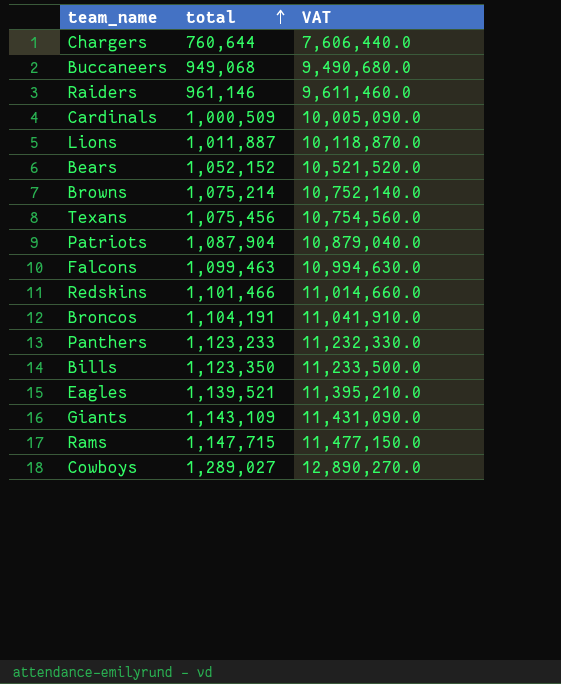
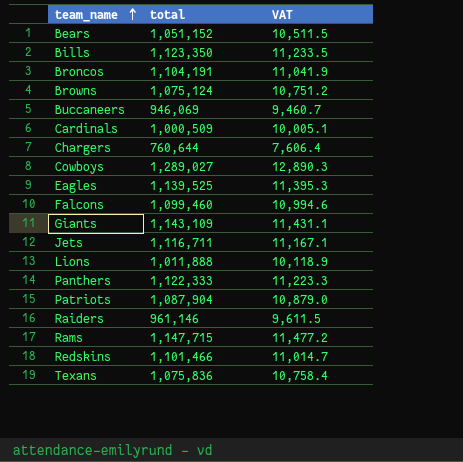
row order: total ascending -> team_name ascending
column VAT | formula: [total] * 10 -> [total] * 0.01
Bears | total: 1,052,152 -> 1,051,152
Browns | total: 1,075,214 -> 1,075,124
Buccaneers | total: 949,068 -> 946,069
Eagles | total: 1,139,521 -> 1,139,525
Falcons | total: 1,099,463 -> 1,099,460
row Jets: none -> 1,116,711 | 11,167.1
Lions | total: 1,011,887 -> 1,011,888
Panthers | total: 1,123,233 -> 1,122,333
Texans | total: 1,075,456 -> 1,075,836

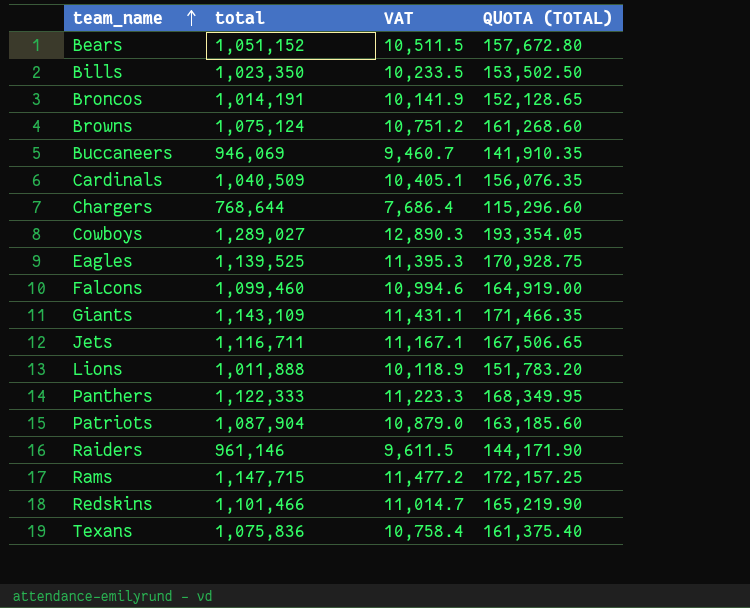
column QUOTA (TOTAL) | formula: none -> [total] * 0.15
Bills | total: 1,123,350 -> 1,023,350
Bills | VAT: 11,233.5 -> 10,233.5
Broncos | total: 1,104,191 -> 1,014,191
Broncos | VAT: 11,041.9 -> 10,141.9
Cardinals | total: 1,000,509 -> 1,040,509
Cardinals | VAT: 10,005.1 -> 10,405.1
Chargers | total: 760,644 -> 768,644
Chargers | VAT: 7,606.4 -> 7,686.4

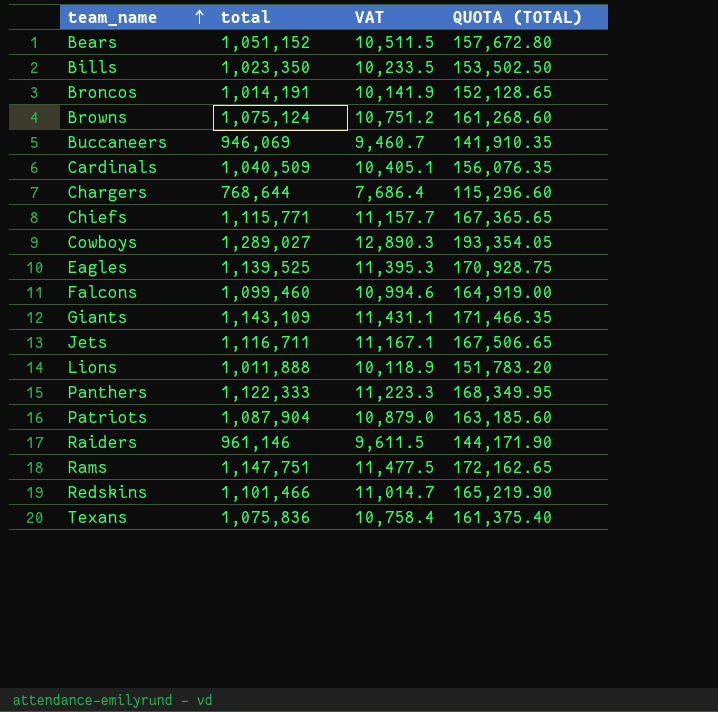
row Chiefs: none -> 1,115,771 | 11,157.7 | 167,365.65
Rams | total: 1,147,715 -> 1,147,751
Rams | VAT: 11,477.2 -> 11,477.5
Rams | QUOTA (TOTAL): 172,157.25 -> 172,162.65

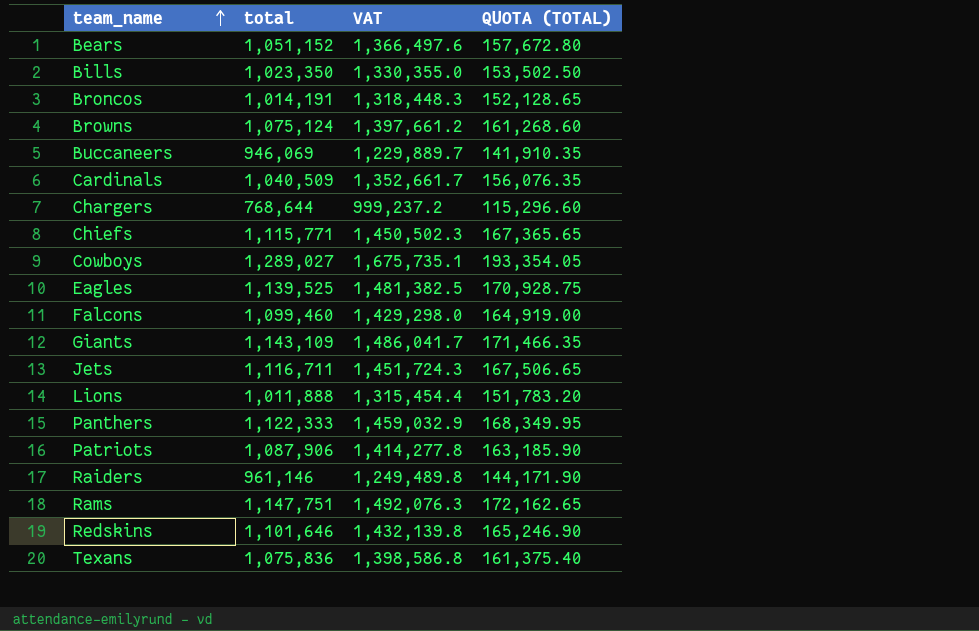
column VAT | formula: [total] * 0.01 -> [total] * 1.3
Patriots | total: 1,087,904 -> 1,087,906
Patriots | QUOTA (TOTAL): 163,185.60 -> 163,185.90
Redskins | total: 1,101,466 -> 1,101,646
Redskins | QUOTA (TOTAL): 165,219.90 -> 165,246.90

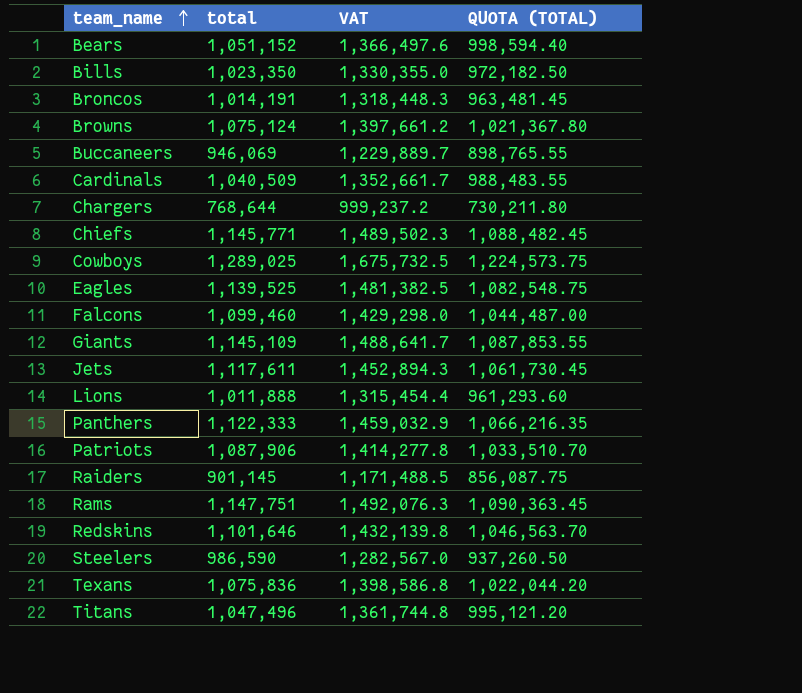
column QUOTA (TOTAL) | formula: [total] * 0.15 -> [total] * 0.95
Chiefs | total: 1,115,771 -> 1,145,771
Chiefs | VAT: 1,450,502.3 -> 1,489,502.3
Cowboys | total: 1,289,027 -> 1,289,025
Cowboys | VAT: 1,675,735.1 -> 1,675,732.5
Giants | total: 1,143,109 -> 1,145,109
Giants | VAT: 1,486,041.7 -> 1,488,641.7
Jets | total: 1,116,711 -> 1,117,611
Jets | VAT: 1,451,724.3 -> 1,452,894.3
Raiders | total: 961,146 -> 901,145
Raiders | VAT: 1,249,489.8 -> 1,171,488.5
row Steelers: none -> 986,590 | 1,282,567.0 | 937,260.50
row Titans: none -> 1,047,496 | 1,361,744.8 | 995,121.20

